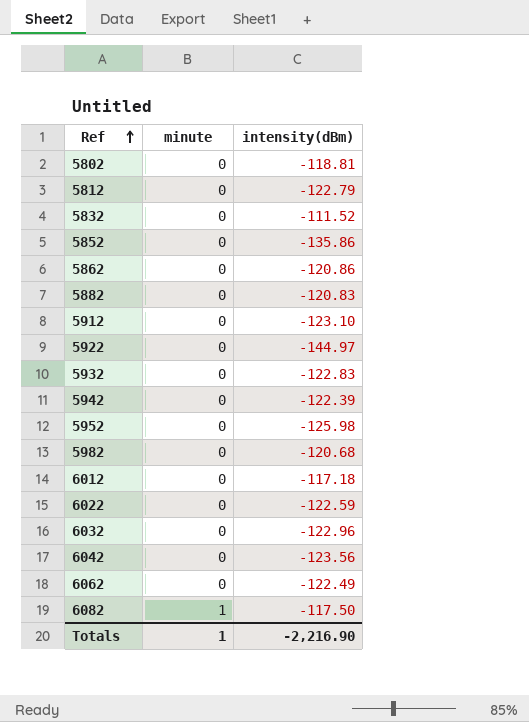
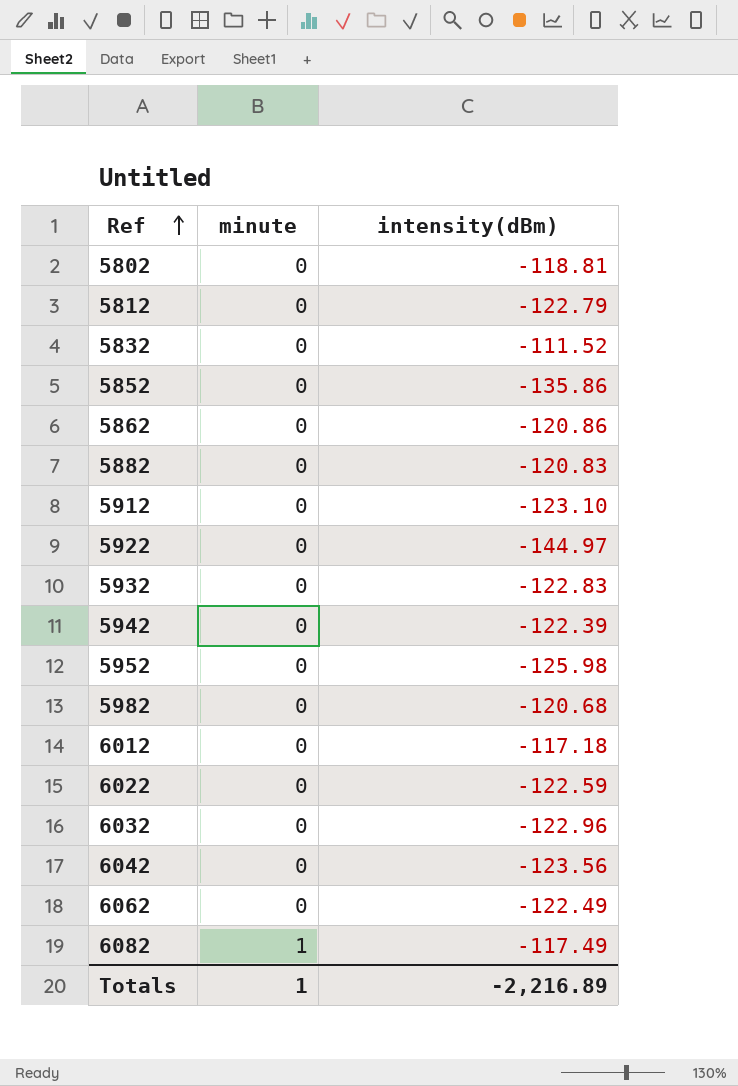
6082 | intensity(dBm): -117.50 -> -117.49
Totals | intensity(dBm): -2,216.90 -> -2,216.89

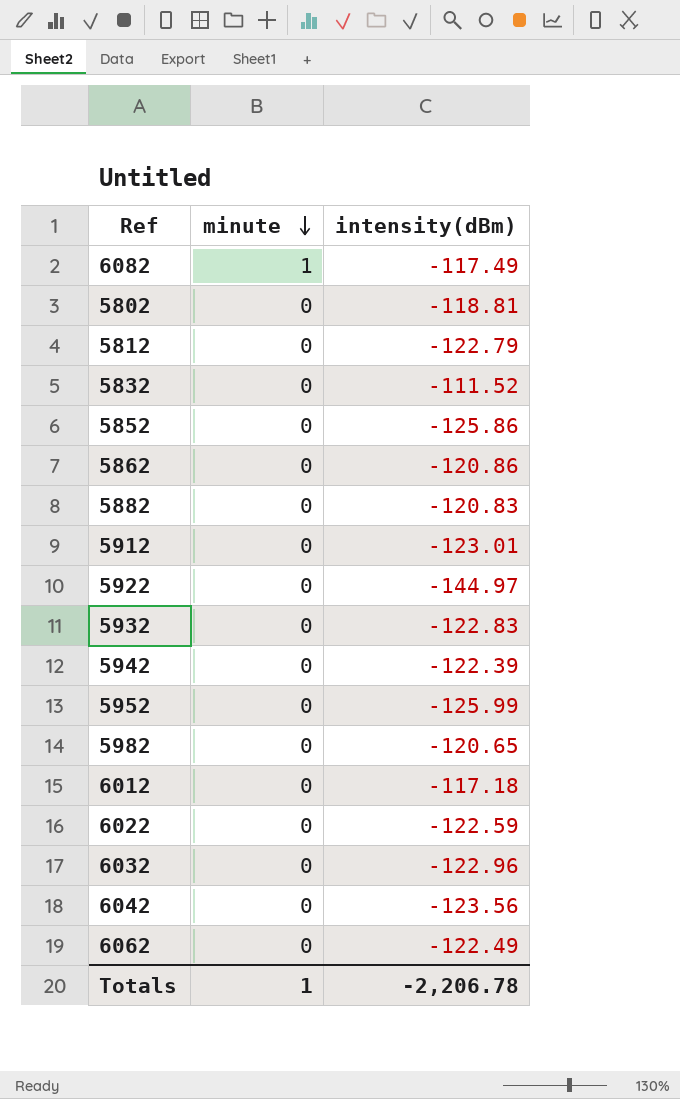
row order: Ref ascending -> minute descending
5852 | intensity(dBm): -135.86 -> -125.86
5912 | intensity(dBm): -123.10 -> -123.01
5952 | intensity(dBm): -125.98 -> -125.99
5982 | intensity(dBm): -120.68 -> -120.65
Totals | intensity(dBm): -2,216.89 -> -2,206.78

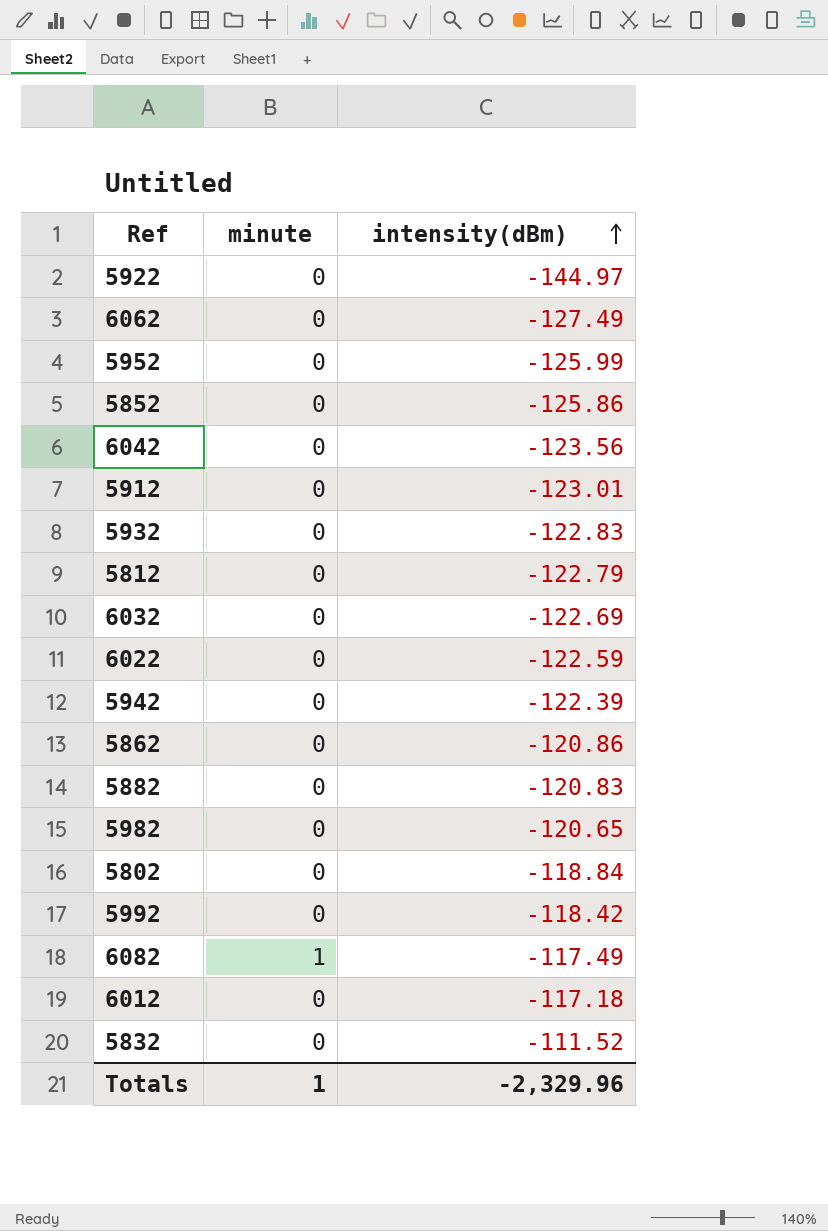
row order: minute descending -> intensity(dBm) ascending
6062 | intensity(dBm): -122.49 -> -127.49
6032 | intensity(dBm): -122.96 -> -122.69
5802 | intensity(dBm): -118.81 -> -118.84
row 5992: none -> 0 | -118.42
Totals | intensity(dBm): -2,206.78 -> -2,329.96

